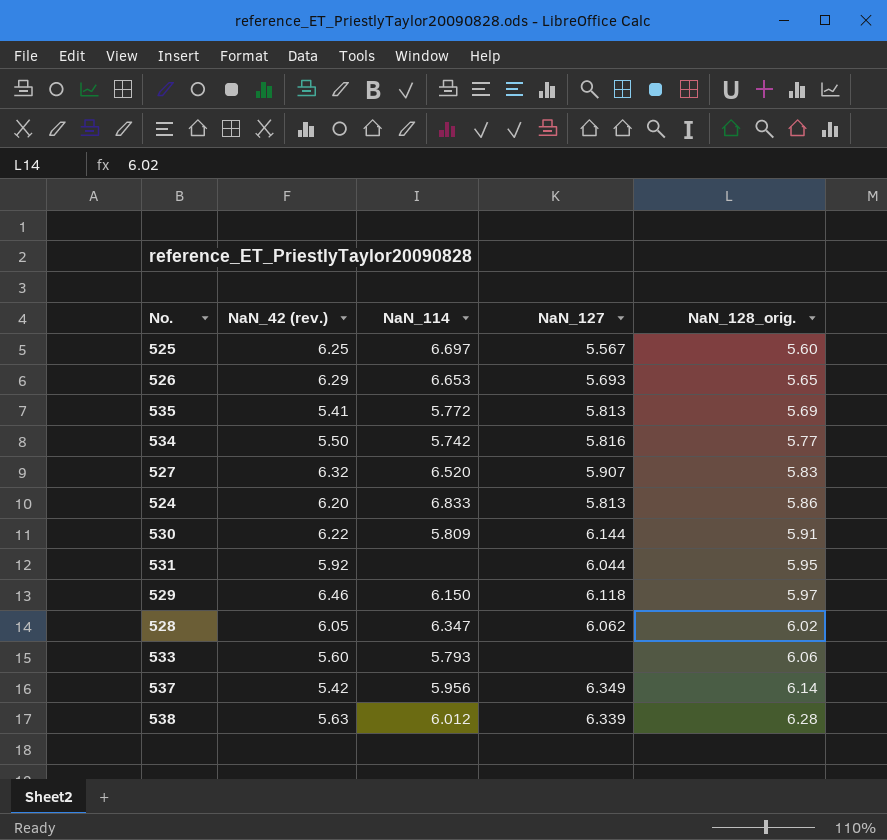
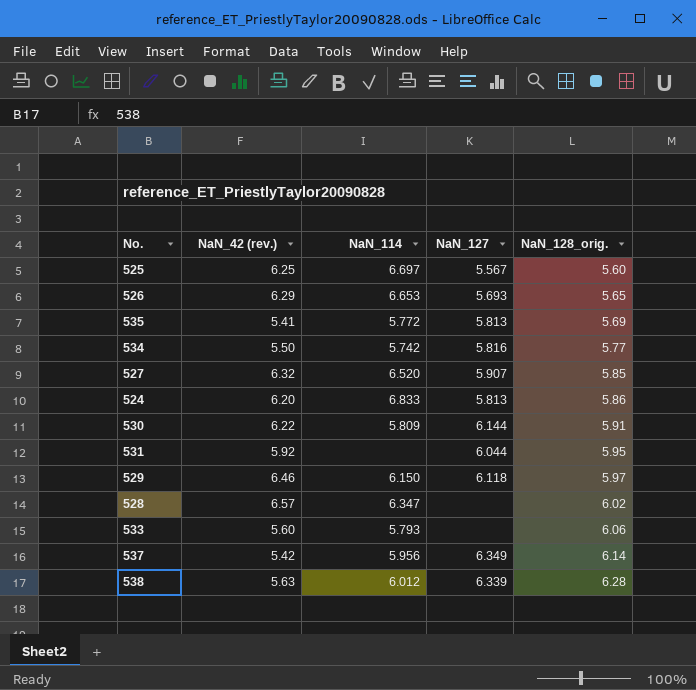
527 | NaN_128_orig.: 5.83 -> 5.85
528 | NaN_42 (rev.): 6.05 -> 6.57
528 | NaN_127: 6.062 -> none

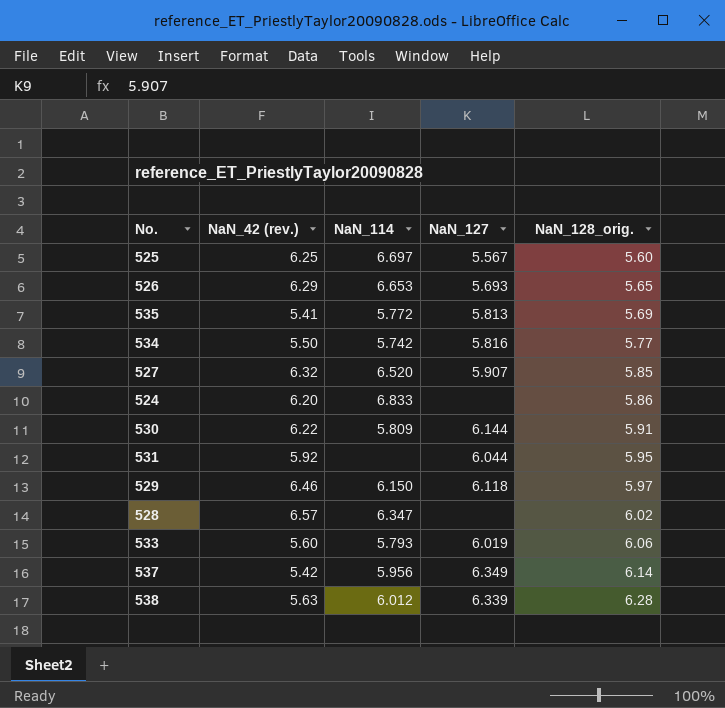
524 | NaN_127: 5.813 -> none
533 | NaN_127: none -> 6.019

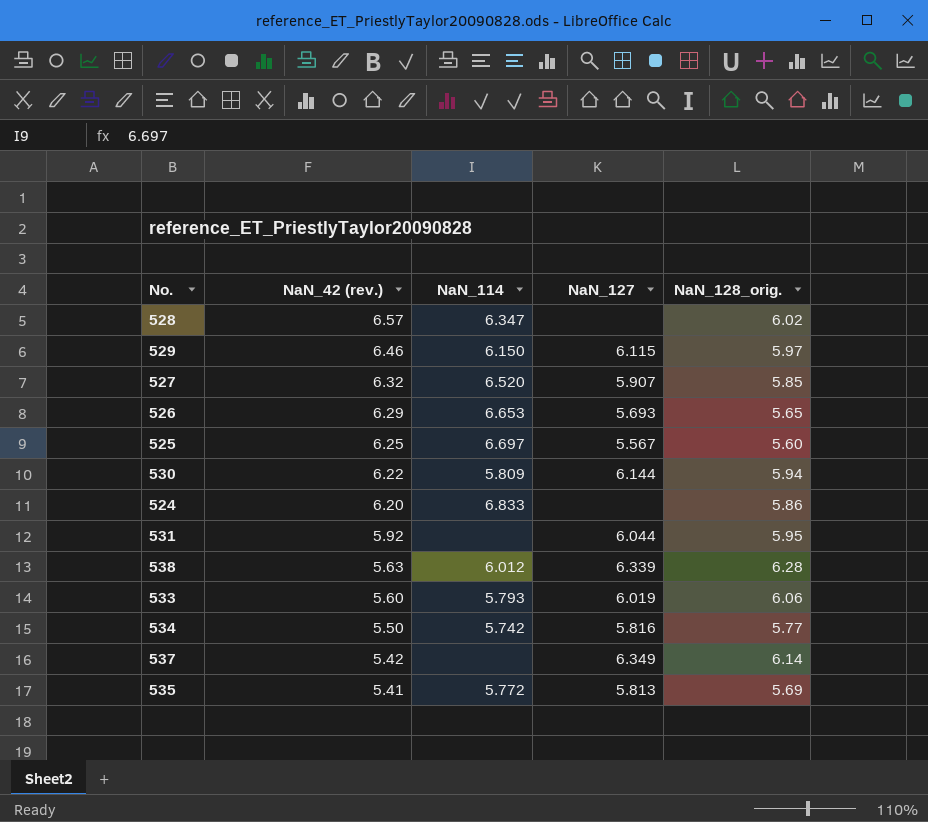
row order: NaN_128_orig. ascending -> NaN_42 (rev.) descending
529 | NaN_127: 6.118 -> 6.115
530 | NaN_128_orig.: 5.91 -> 5.94
537 | NaN_114: 5.956 -> none

